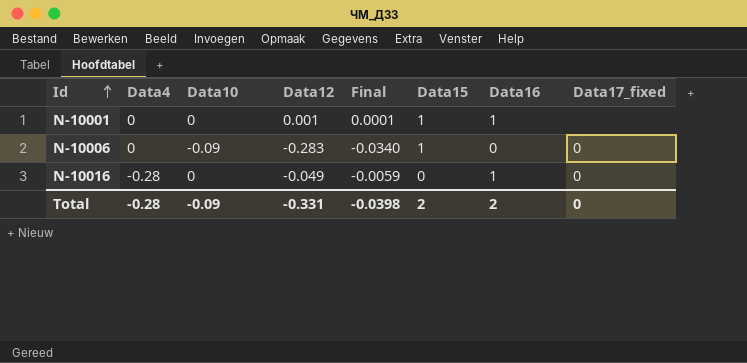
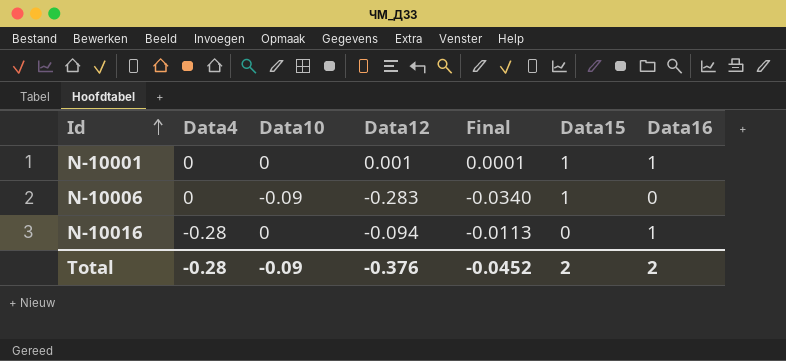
column Data17_fixed | position: 8 -> none
N-10016 | Data12: -0.049 -> -0.094
N-10016 | Final: -0.0059 -> -0.0113
Total | Data12: -0.331 -> -0.376
Total | Final: -0.0398 -> -0.0452

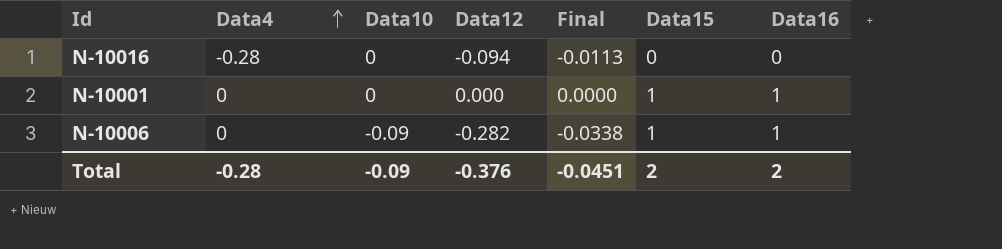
row order: Id ascending -> Data4 ascending
N-10016 | Data16: 1 -> 0
N-10001 | Data12: 0.001 -> 0.000
N-10001 | Final: 0.0001 -> 0.0000
N-10006 | Data12: -0.283 -> -0.282
N-10006 | Final: -0.0340 -> -0.0338
N-10006 | Data16: 0 -> 1
Total | Final: -0.0452 -> -0.0451

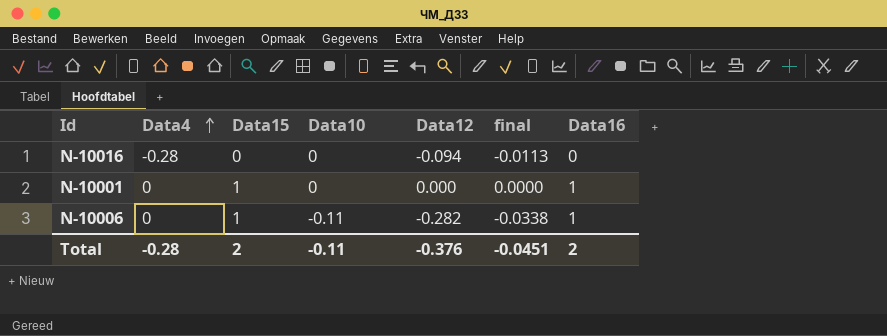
column Data15 | position: 6 -> 3
column name: Final -> final
N-10006 | Data10: -0.09 -> -0.11
Total | Data10: -0.09 -> -0.11

